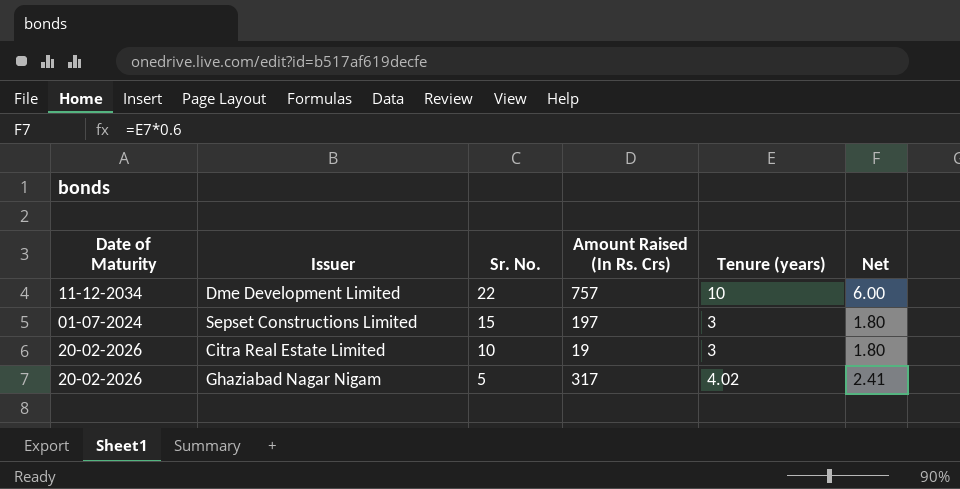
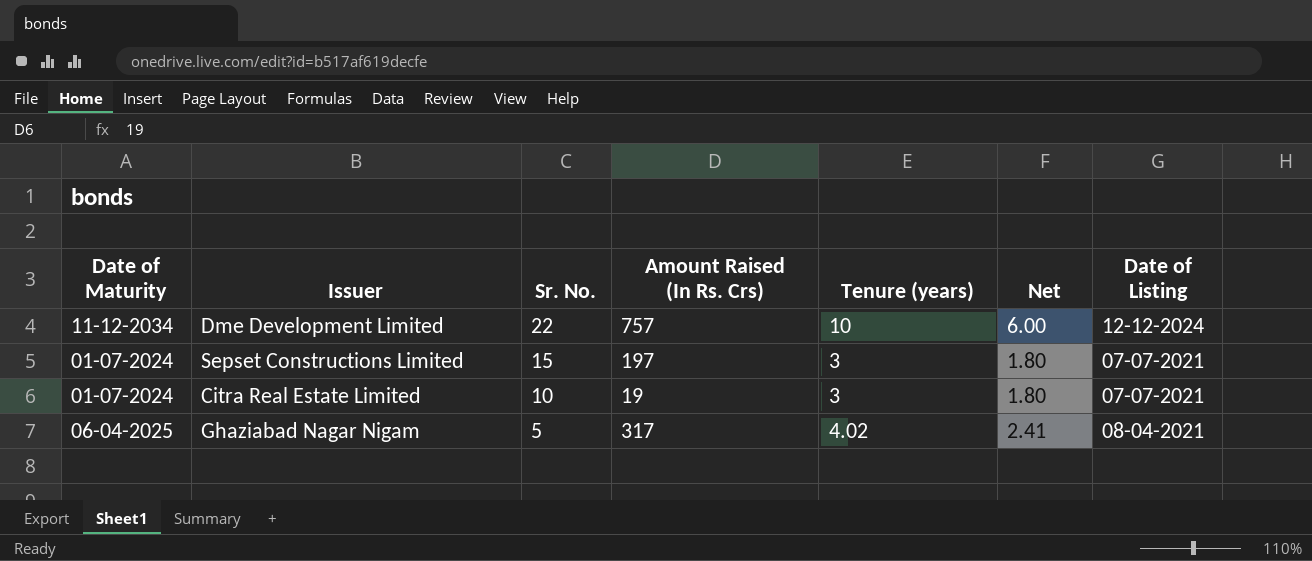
column Date of Listing | position: none -> 7
Citra Real Estate Limited | Date of Maturity: 20-02-2026 -> 01-07-2024
Ghaziabad Nagar Nigam | Date of Maturity: 20-02-2026 -> 06-04-2025

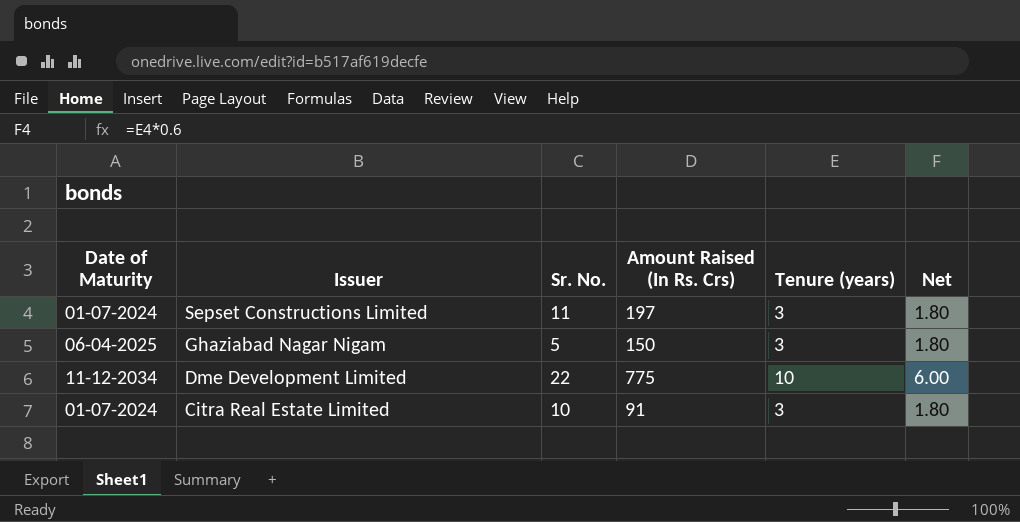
row order: Sr. No. descending -> Issuer descending
column Date of Listing | position: 7 -> none
Sepset Constructions Limited | Sr. No.: 15 -> 11
Ghaziabad Nagar Nigam | Amount Raised (In Rs. Crs): 317 -> 150
Ghaziabad Nagar Nigam | Tenure (years): 4.02 -> 3
Ghaziabad Nagar Nigam | Net: 2.41 -> 1.80
Dme Development Limited | Amount Raised (In Rs. Crs): 757 -> 775
Citra Real Estate Limited | Amount Raised (In Rs. Crs): 19 -> 91

